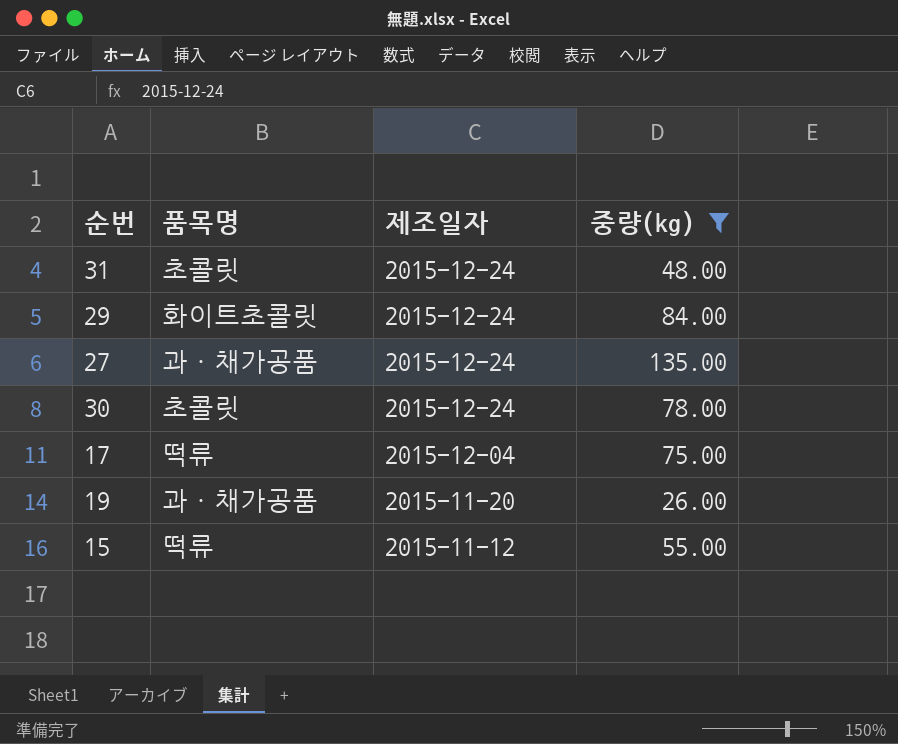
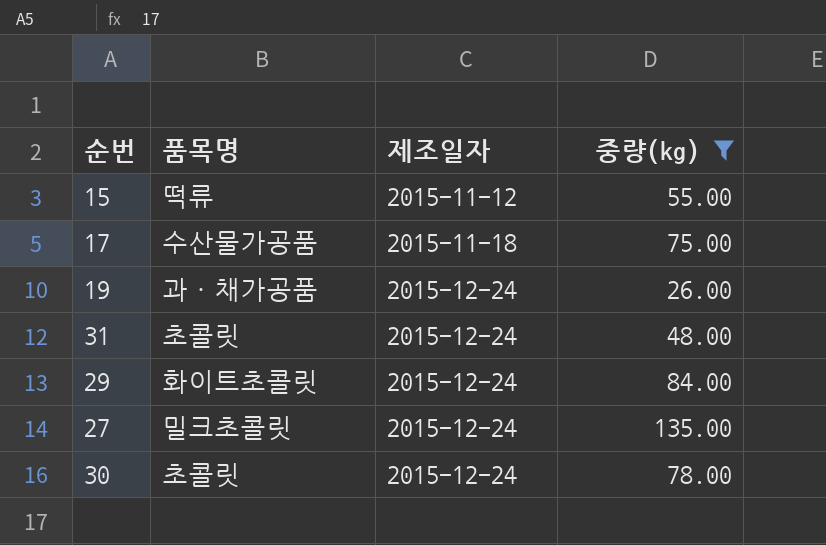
row order: 제조일자 descending -> 제조일자 ascending
17 | 품목명: 떡류 -> 수산물가공품
17 | 제조일자: 2015-12-04 -> 2015-11-18
19 | 제조일자: 2015-11-20 -> 2015-12-24
27 | 품목명: 과·채가공품 -> 밀크초콜릿

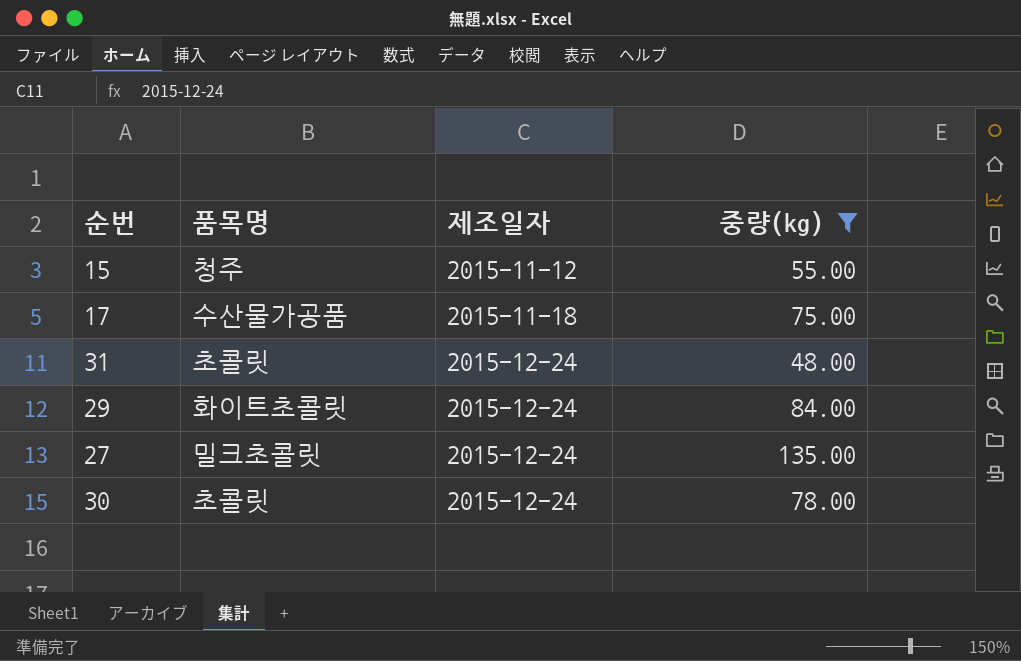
row 19: 과·채가공품 | 2015-12-24 | 26.00 -> none
15 | 품목명: 떡류 -> 청주

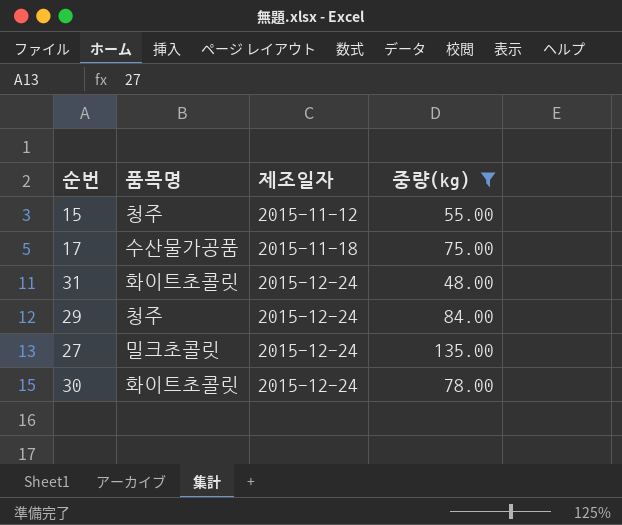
31 | 품목명: 초콜릿 -> 화이트초콜릿
29 | 품목명: 화이트초콜릿 -> 청주
30 | 품목명: 초콜릿 -> 화이트초콜릿

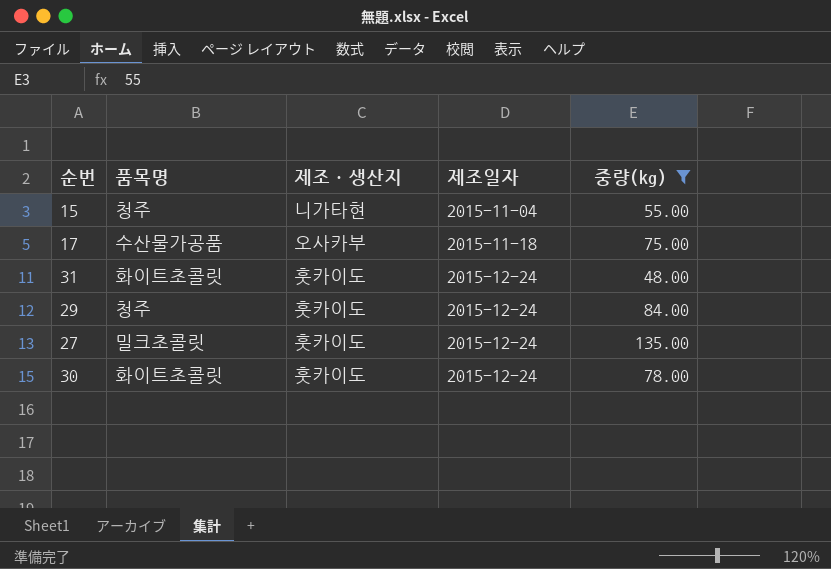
column 제조·생산지 | position: none -> 3
15 | 제조일자: 2015-11-12 -> 2015-11-04

